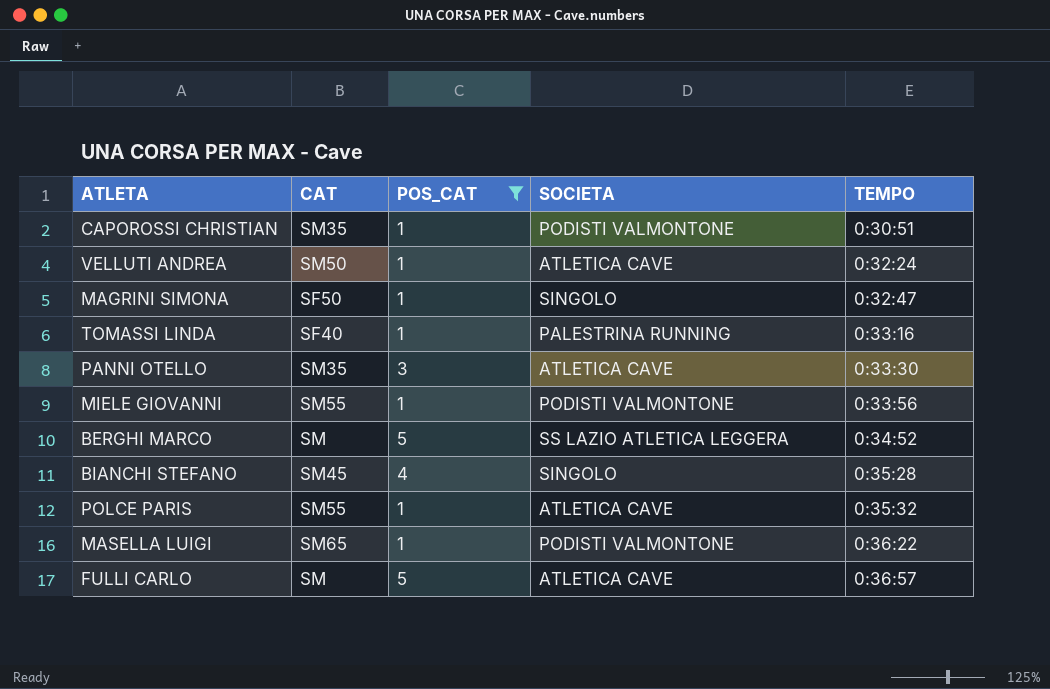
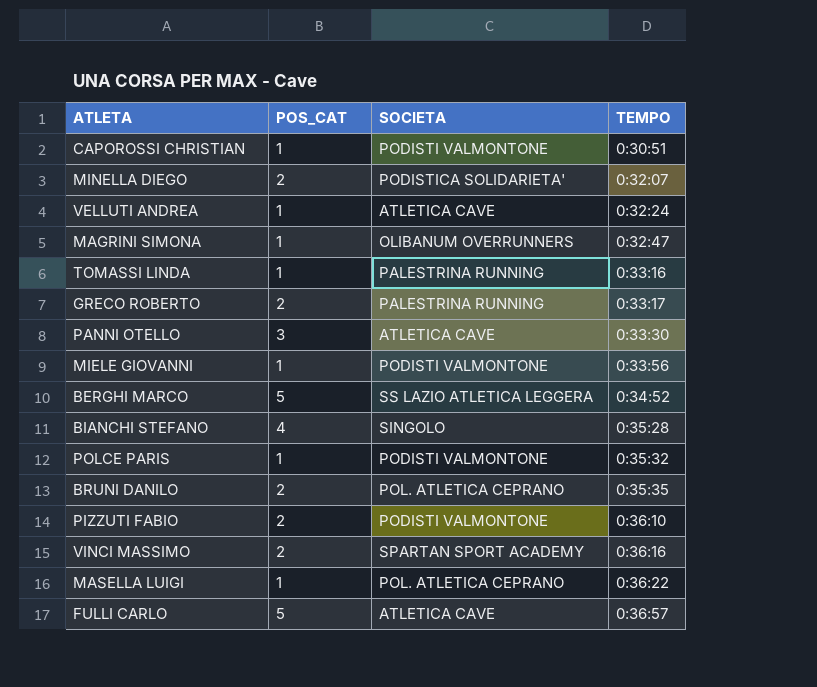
filter: POS_CAT != 2 -> none
column CAT | position: 2 -> none
MAGRINI SIMONA | SOCIETA: SINGOLO -> OLIBANUM OVERRUNNERS
POLCE PARIS | SOCIETA: ATLETICA CAVE -> PODISTI VALMONTONE
MASELLA LUIGI | SOCIETA: PODISTI VALMONTONE -> POL. ATLETICA CEPRANO

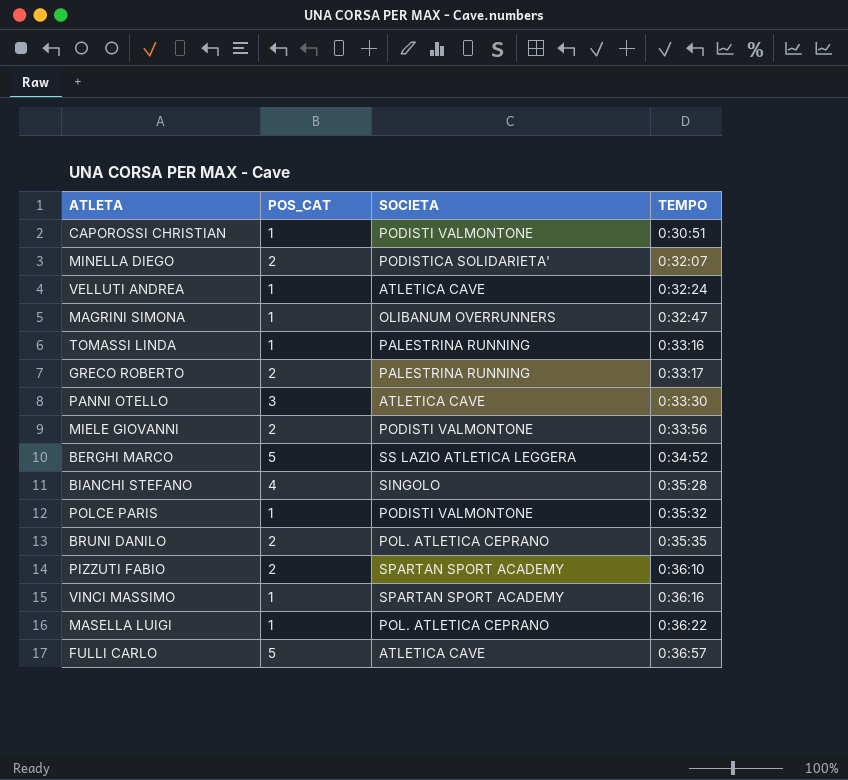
MIELE GIOVANNI | POS_CAT: 1 -> 2
PIZZUTI FABIO | SOCIETA: PODISTI VALMONTONE -> SPARTAN SPORT ACADEMY
VINCI MASSIMO | POS_CAT: 2 -> 1

